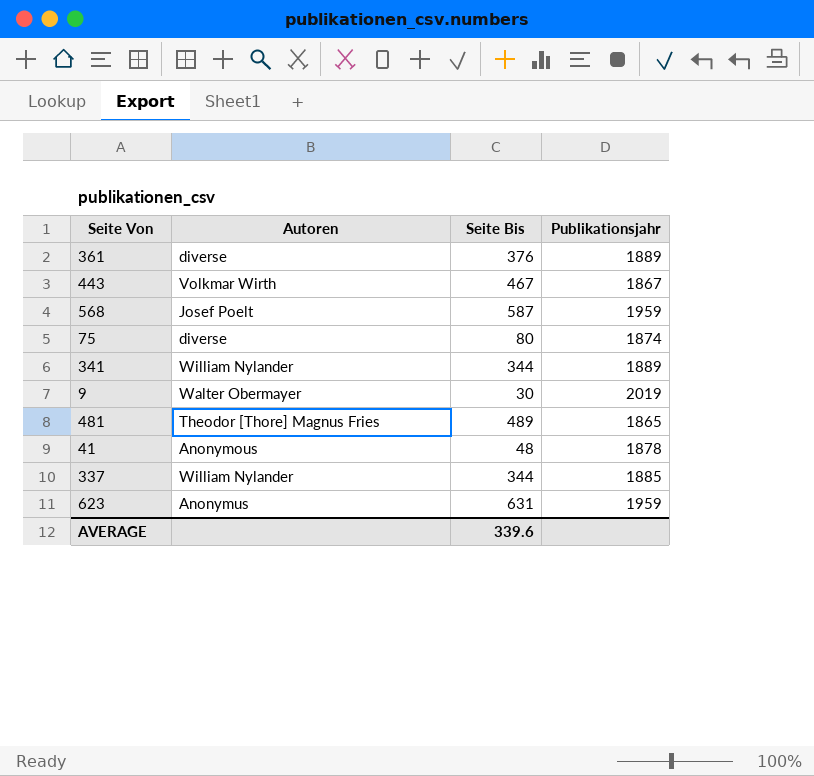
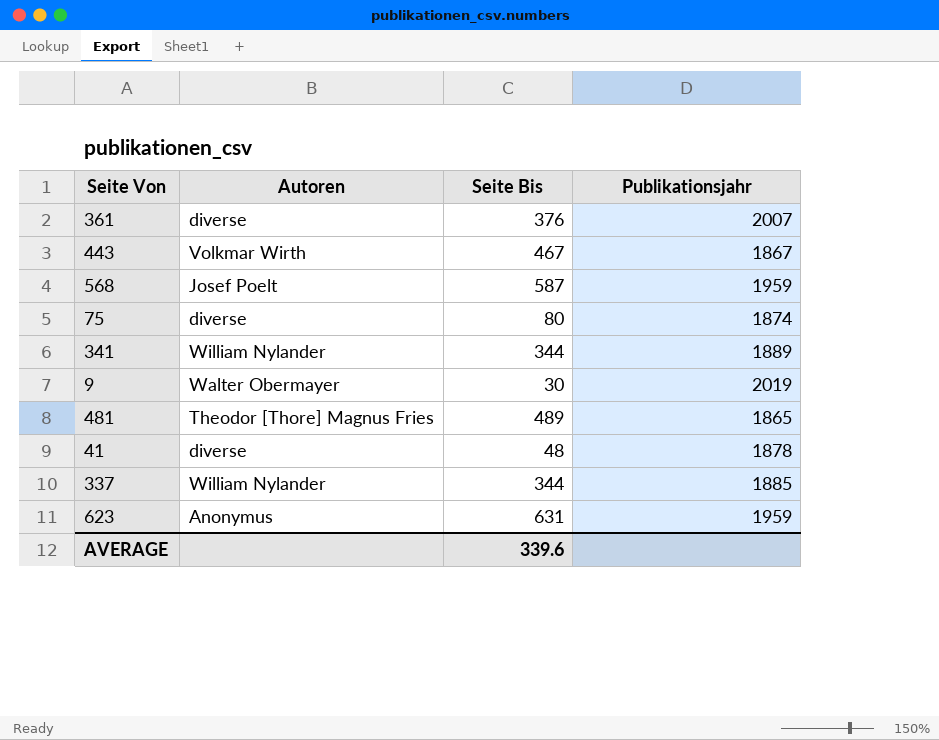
361 | Publikationsjahr: 1889 -> 2007
41 | Autoren: Anonymous -> diverse

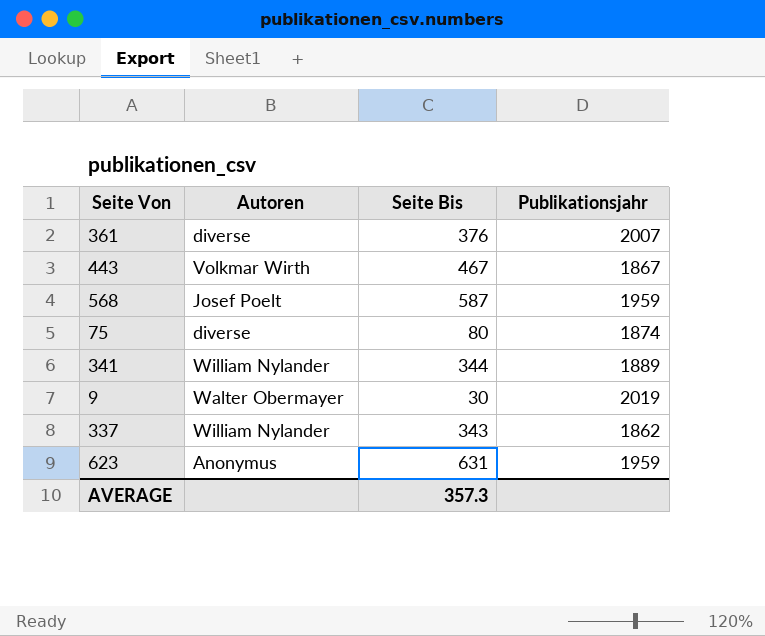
row 481: Theodor [Thore] Magnus Fries | 489 | 1865 -> none
row 41: diverse | 48 | 1878 -> none
337 | Seite Bis: 344 -> 343
337 | Publikationsjahr: 1885 -> 1862
AVERAGE | Seite Bis: 339.6 -> 357.3

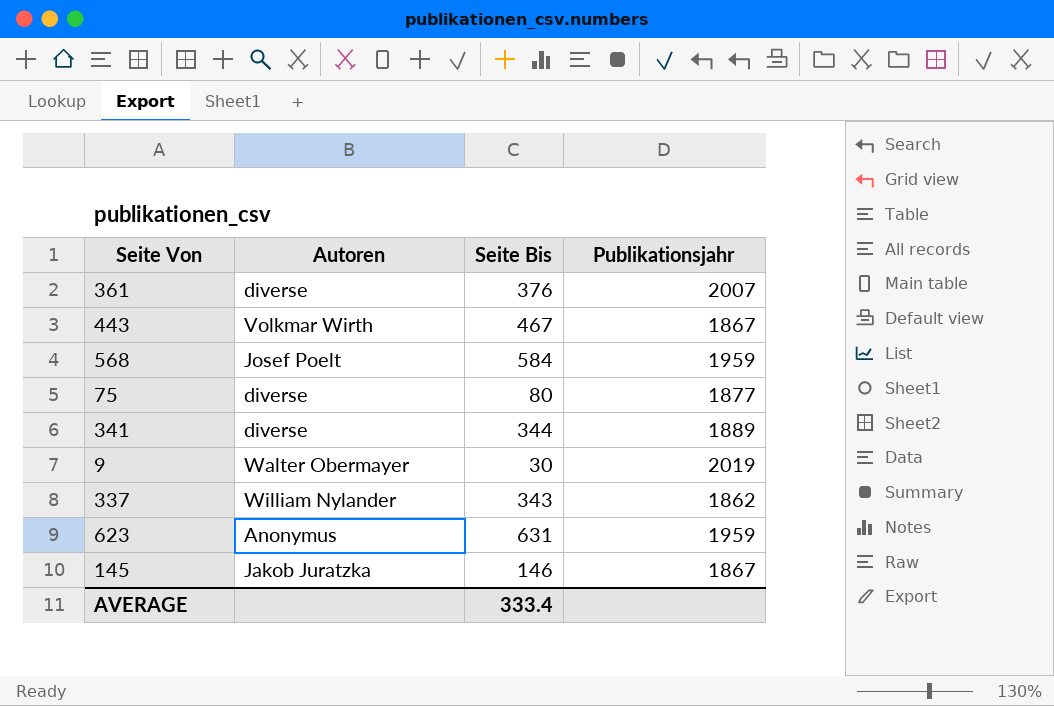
568 | Seite Bis: 587 -> 584
75 | Publikationsjahr: 1874 -> 1877
341 | Autoren: William Nylander -> diverse
row 145: none -> Jakob Juratzka | 146 | 1867
AVERAGE | Seite Bis: 357.3 -> 333.4

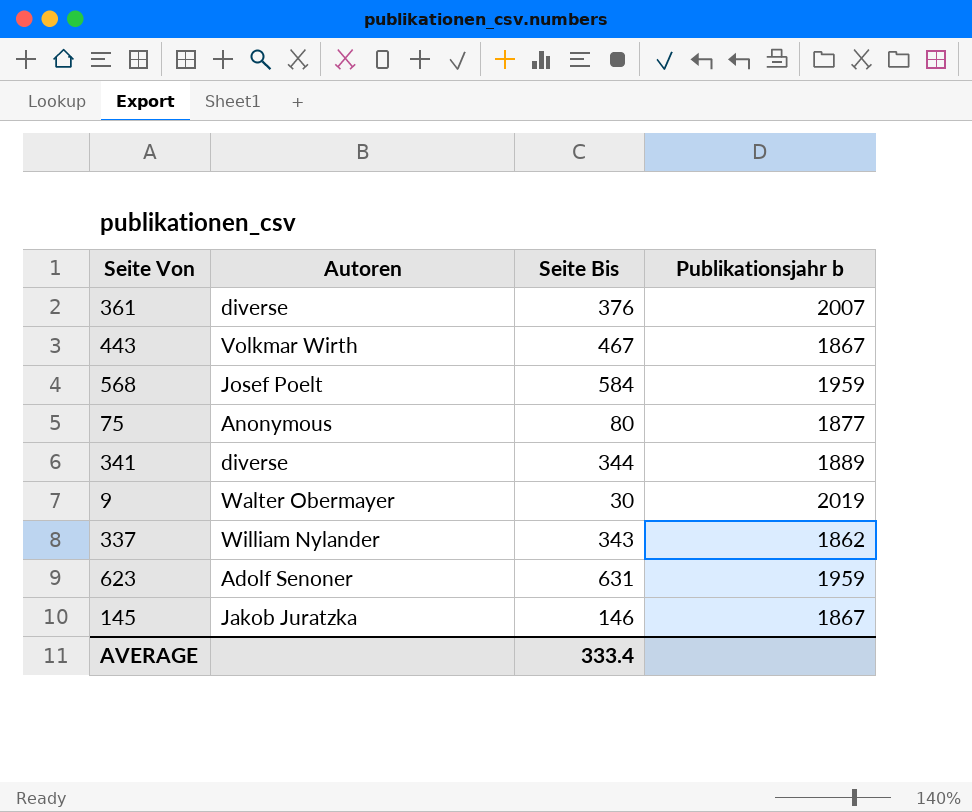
column name: Publikationsjahr -> Publikationsjahr b
75 | Autoren: diverse -> Anonymous
623 | Autoren: Anonymus -> Adolf Senoner

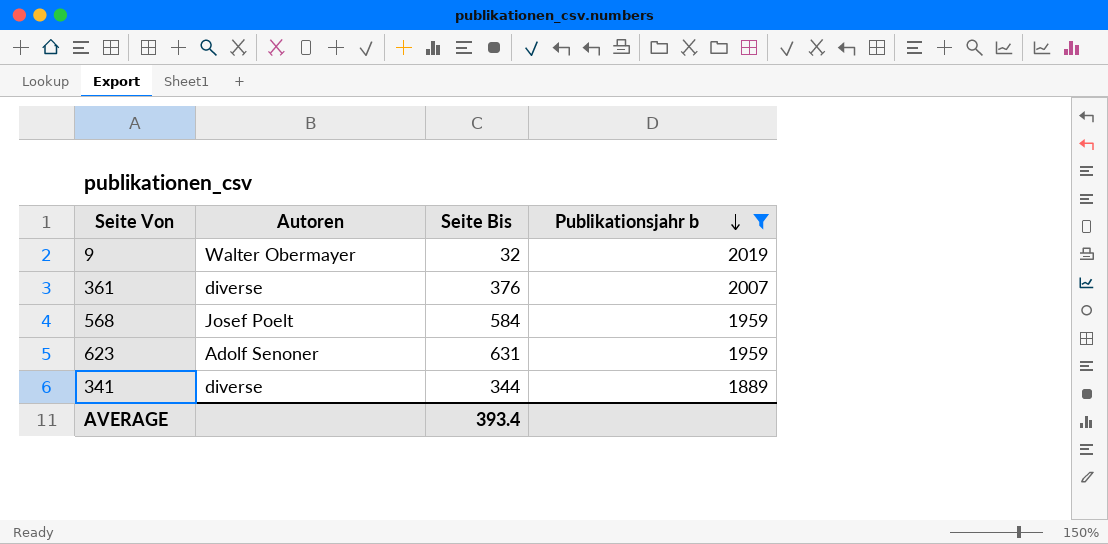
filter: none -> Publikationsjahr b >= 1889
row order: none -> Publikationsjahr b descending
9 | Seite Bis: 30 -> 32
AVERAGE | Seite Bis: 333.4 -> 393.4

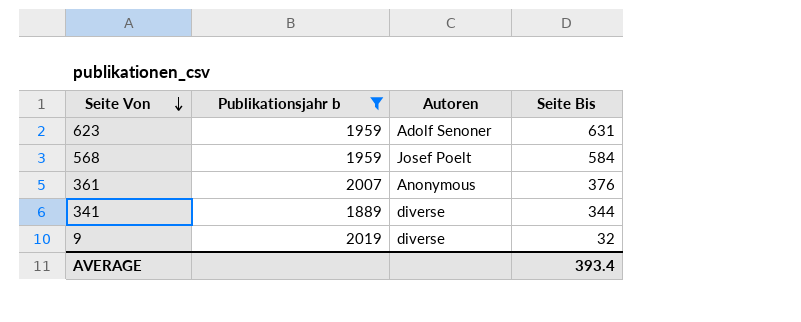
row order: Publikationsjahr b descending -> Seite Von descending
column Publikationsjahr b | position: 4 -> 2
361 | Autoren: diverse -> Anonymous
9 | Autoren: Walter Obermayer -> diverse

